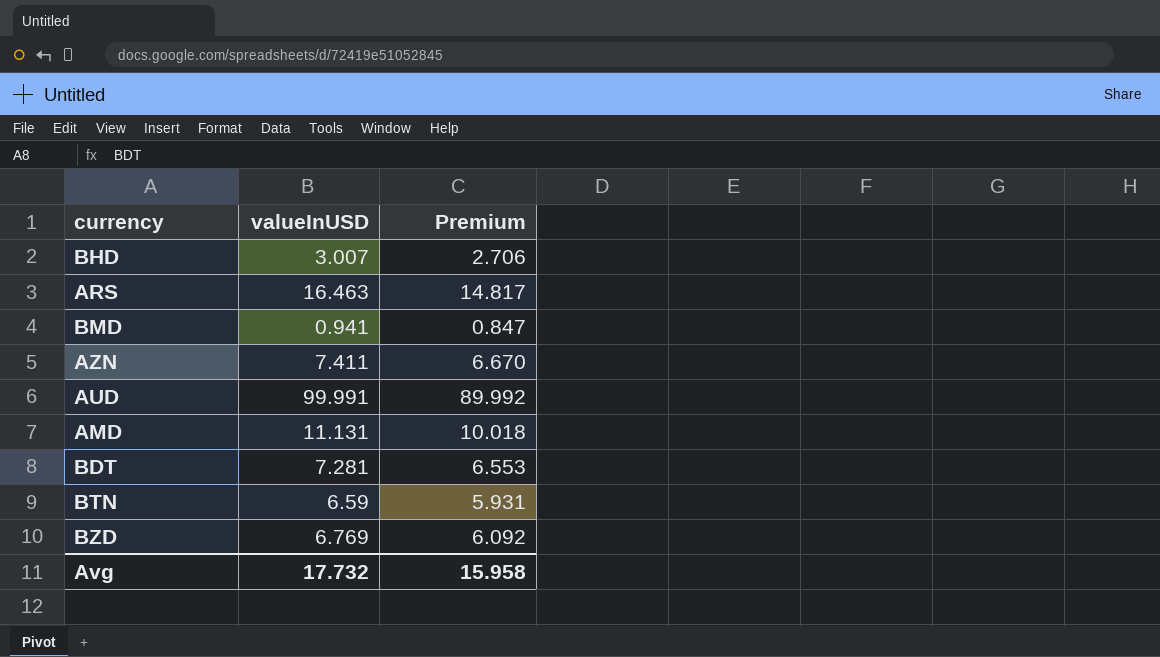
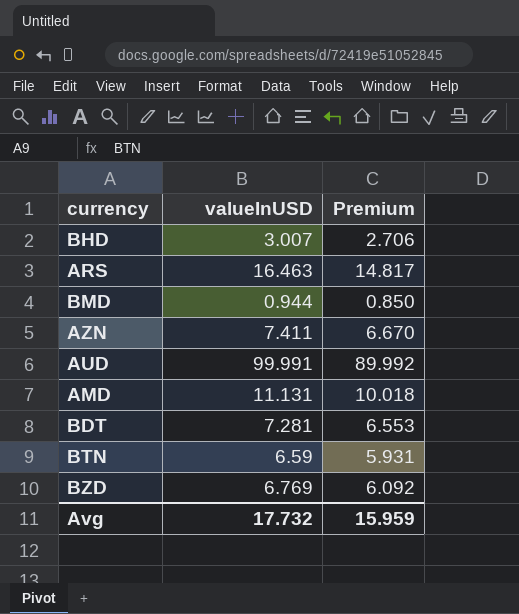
BMD | valueInUSD: 0.941 -> 0.944
BMD | Premium: 0.847 -> 0.850
Avg | Premium: 15.958 -> 15.959

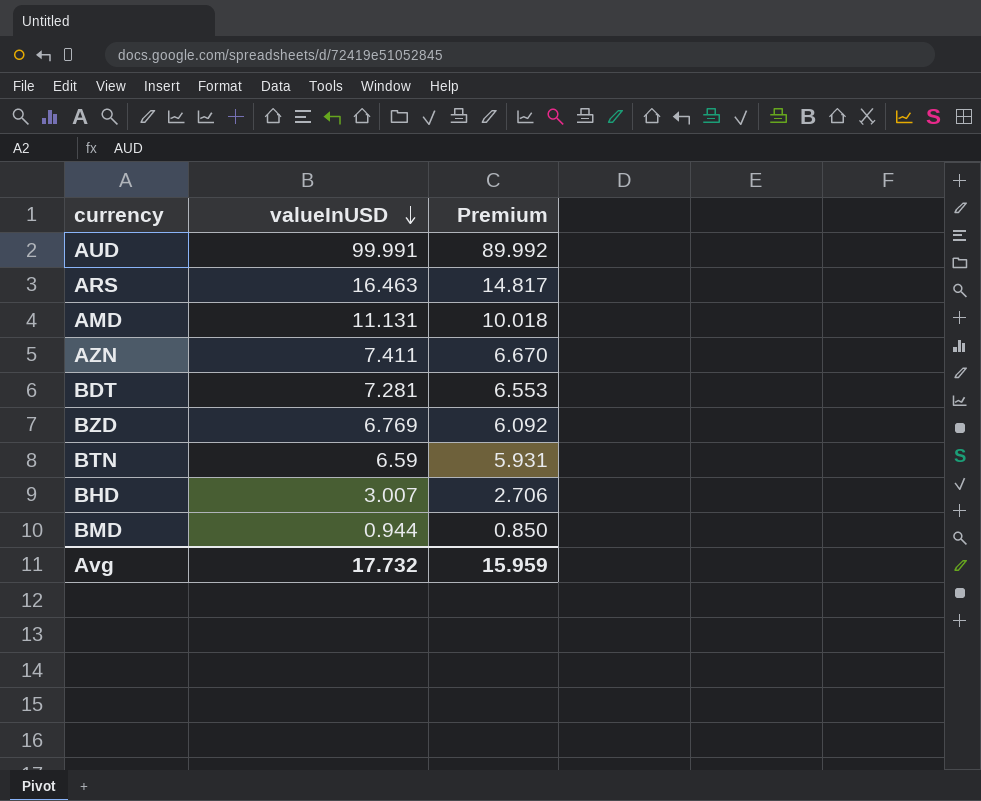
row order: none -> valueInUSD descending

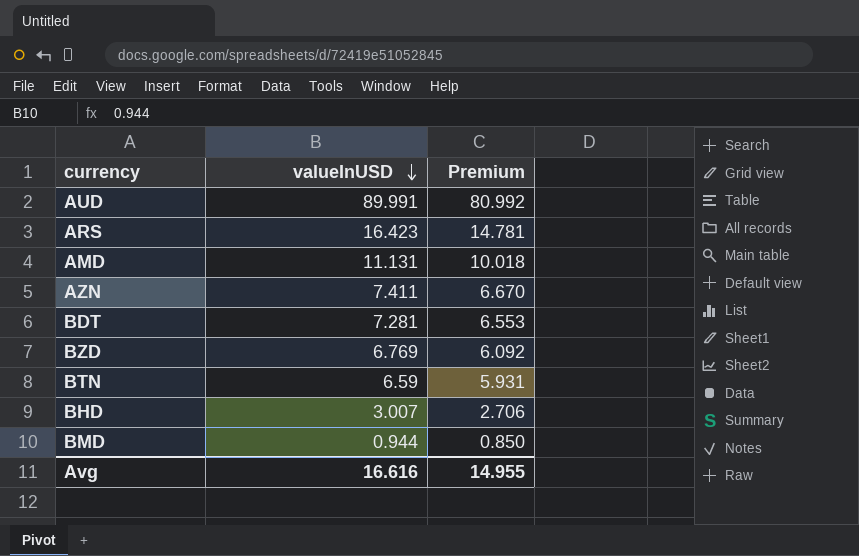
AUD | valueInUSD: 99.991 -> 89.991
AUD | Premium: 89.992 -> 80.992
ARS | valueInUSD: 16.463 -> 16.423
ARS | Premium: 14.817 -> 14.781
Avg | valueInUSD: 17.732 -> 16.616
Avg | Premium: 15.959 -> 14.955

